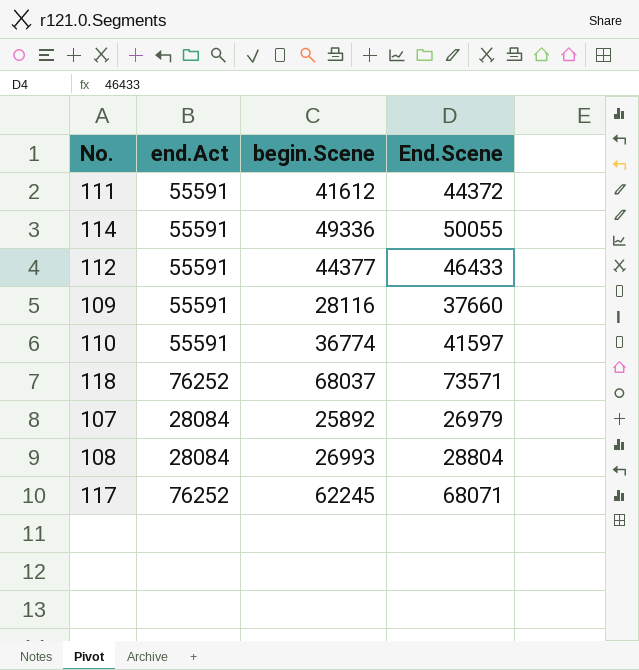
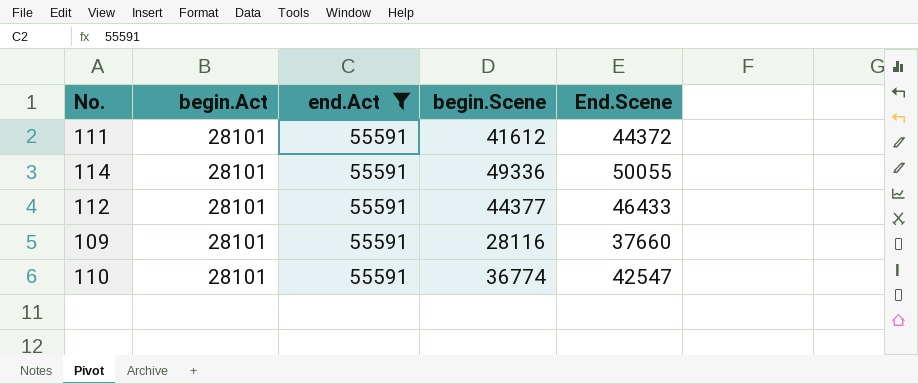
filter: none -> end.Act = 55591
column begin.Act | position: none -> 2
110 | End.Scene: 41597 -> 42547

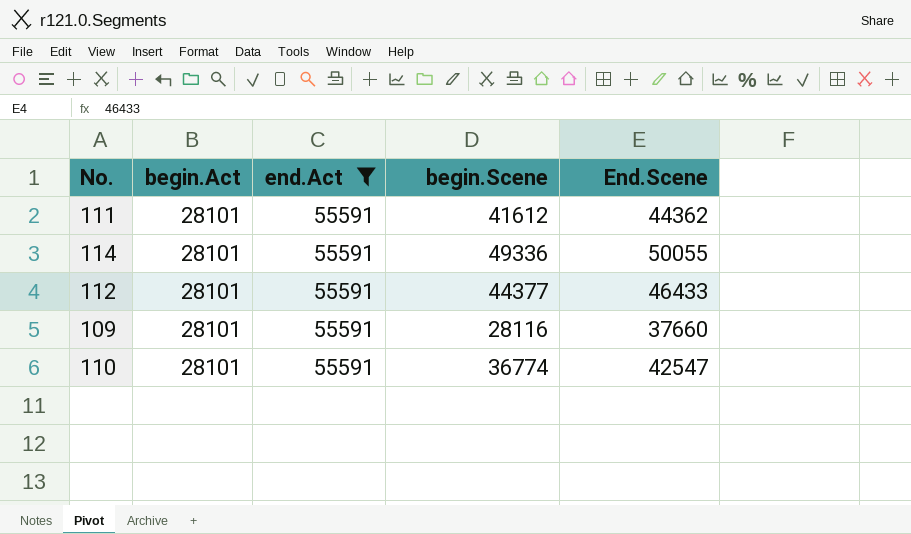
111 | End.Scene: 44372 -> 44362

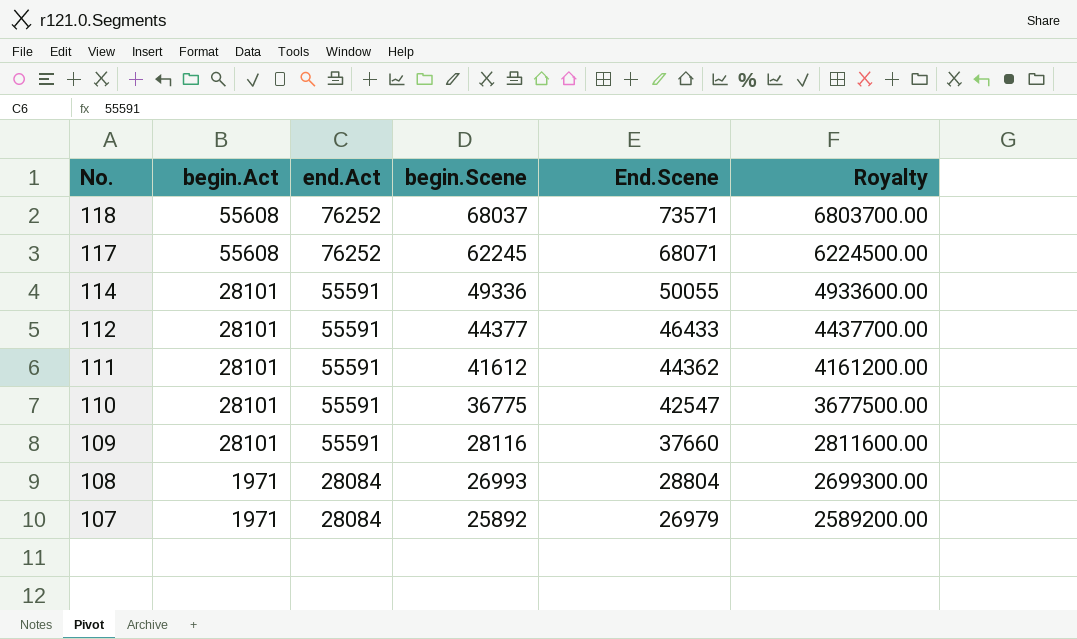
filter: end.Act = 55591 -> none
row order: none -> No. descending
column Royalty | formula: none -> [begin.Scene] * 100
110 | begin.Scene: 36774 -> 36775

